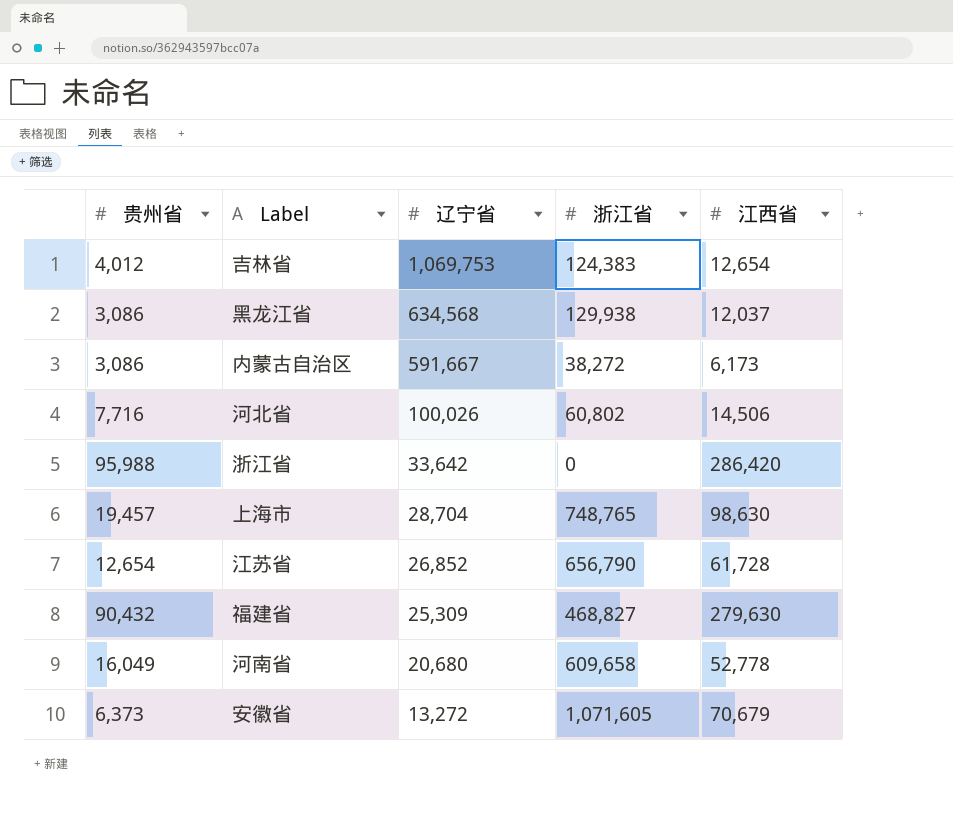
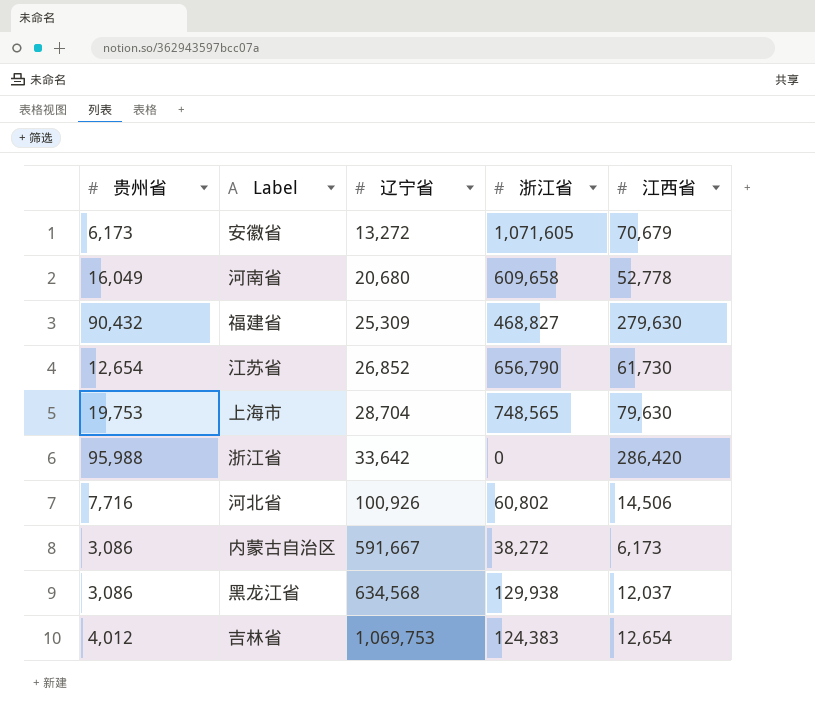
row order: 辽宁省 descending -> 辽宁省 ascending
安徽省 | 贵州省: 6,373 -> 6,173
江苏省 | 江西省: 61,728 -> 61,730
上海市 | 贵州省: 19,457 -> 19,753
上海市 | 浙江省: 748,765 -> 748,565
上海市 | 江西省: 98,630 -> 79,630
河北省 | 辽宁省: 100,026 -> 100,926

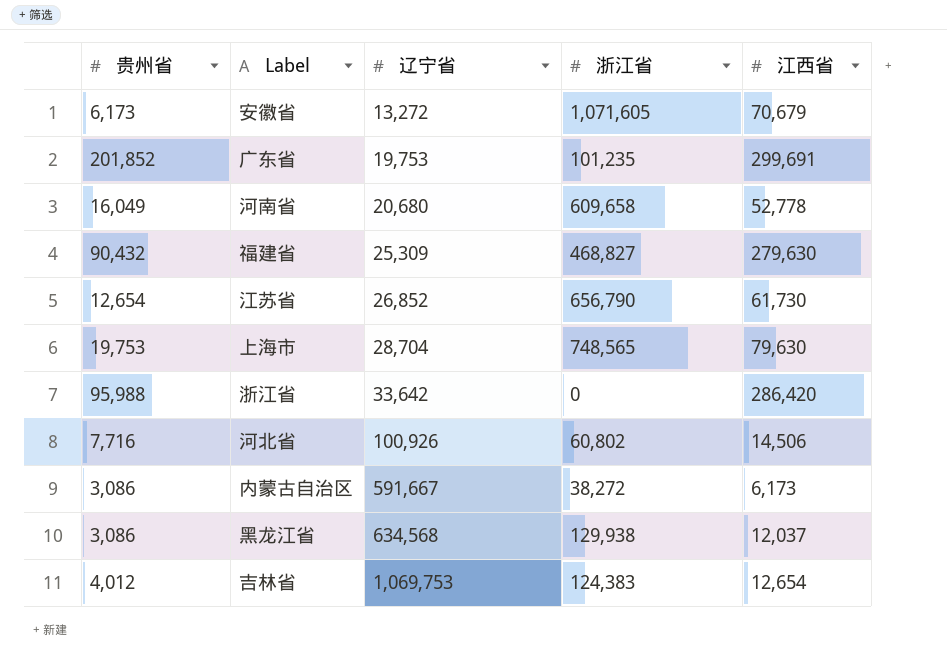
row 广东省: none -> 201,852 | 19,753 | 101,235 | 299,691

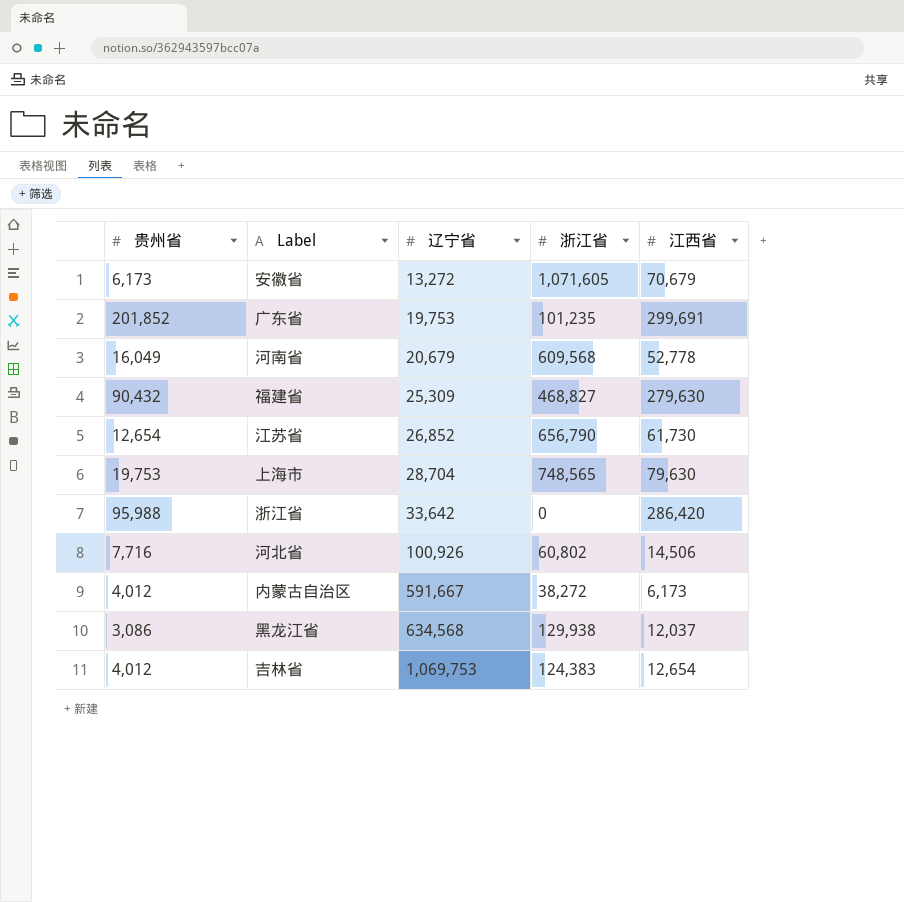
河南省 | 辽宁省: 20,680 -> 20,679
河南省 | 浙江省: 609,658 -> 609,568
内蒙古自治区 | 贵州省: 3,086 -> 4,012

